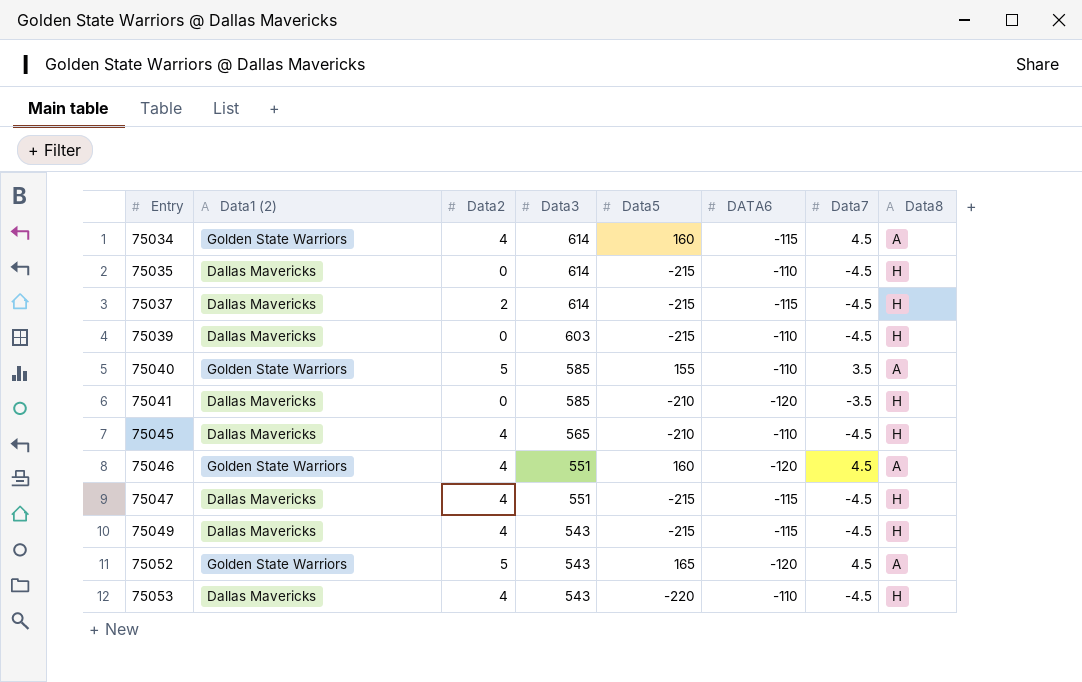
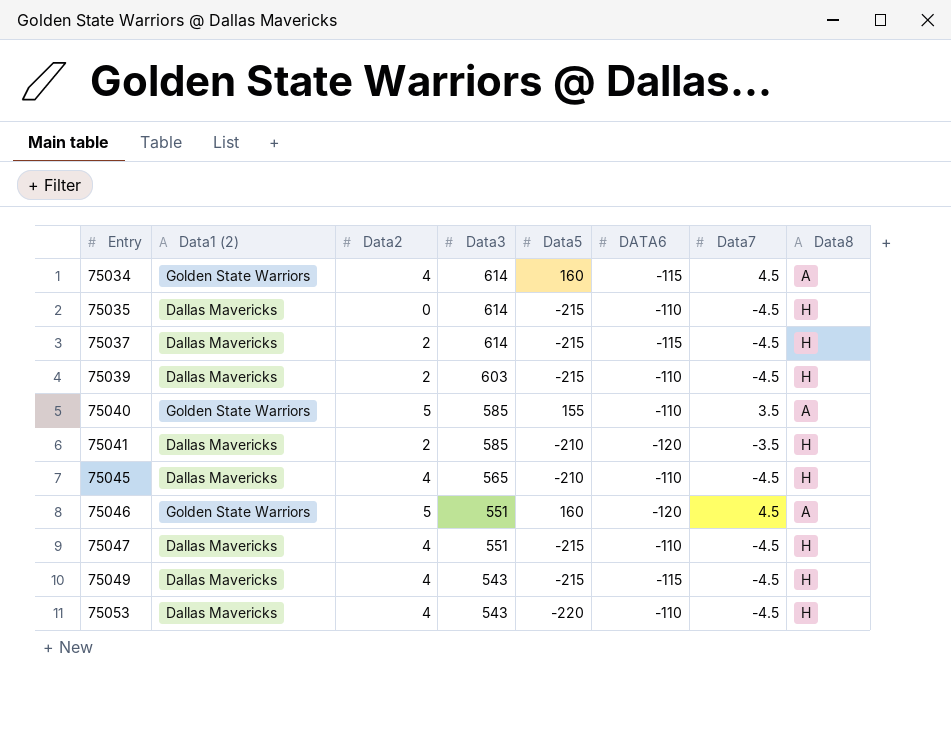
row 75052: Golden State Warriors | 5 | 543 | 165 | -120 | 4.5 | A -> none
75039 | Data2: 0 -> 2
75041 | Data2: 0 -> 2
75046 | Data2: 4 -> 5
75047 | DATA6: -115 -> -110

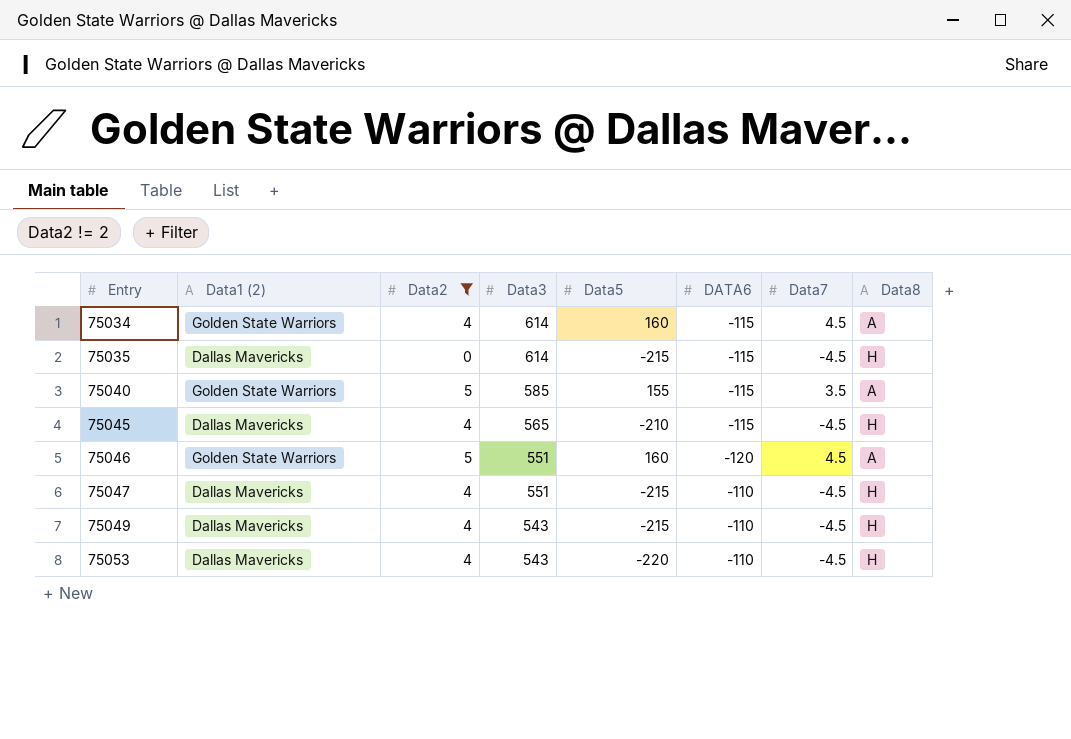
filter: none -> Data2 != 2
75035 | DATA6: -110 -> -115
75040 | DATA6: -110 -> -115
75045 | DATA6: -110 -> -115
75049 | DATA6: -115 -> -110

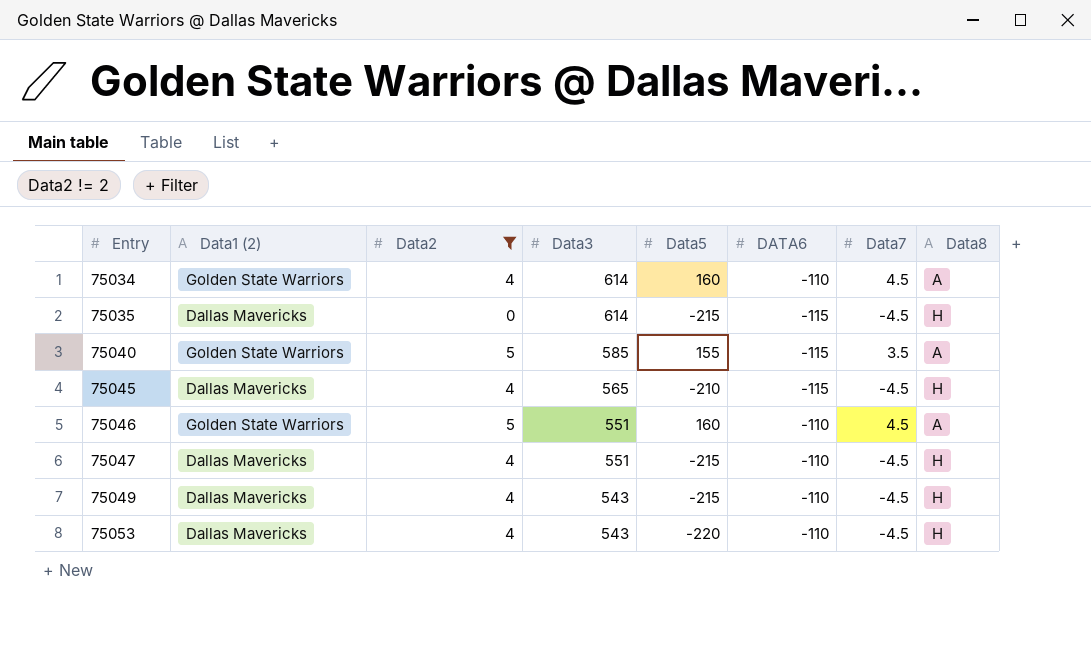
75034 | DATA6: -115 -> -110
75046 | DATA6: -120 -> -110

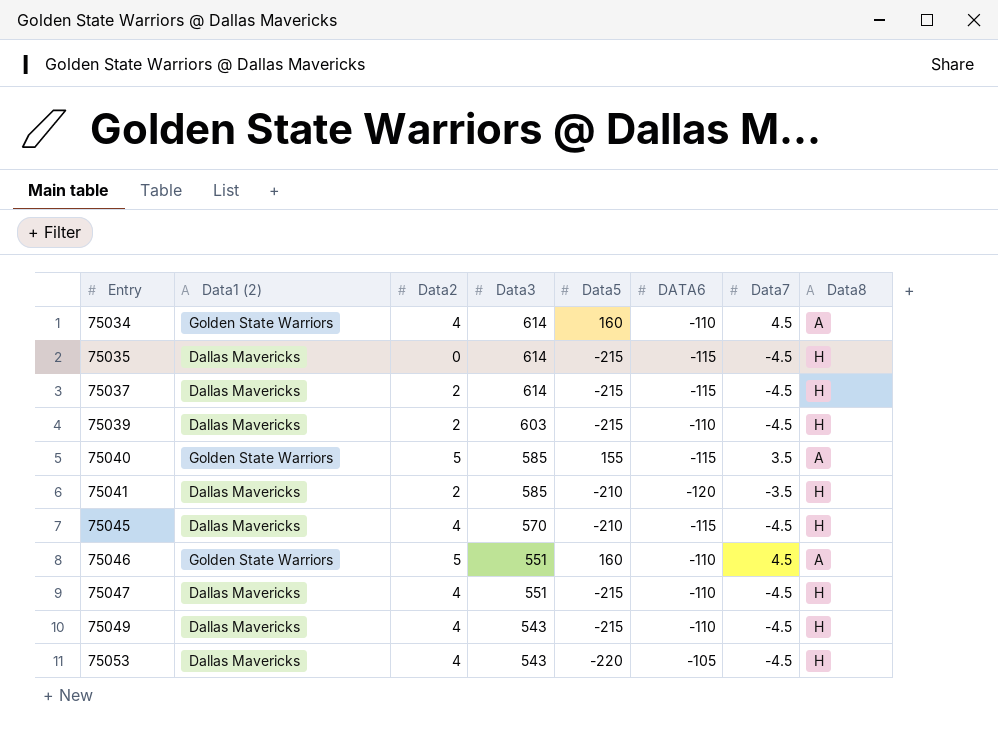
filter: Data2 != 2 -> none
75045 | Data3: 565 -> 570
75053 | DATA6: -110 -> -105

